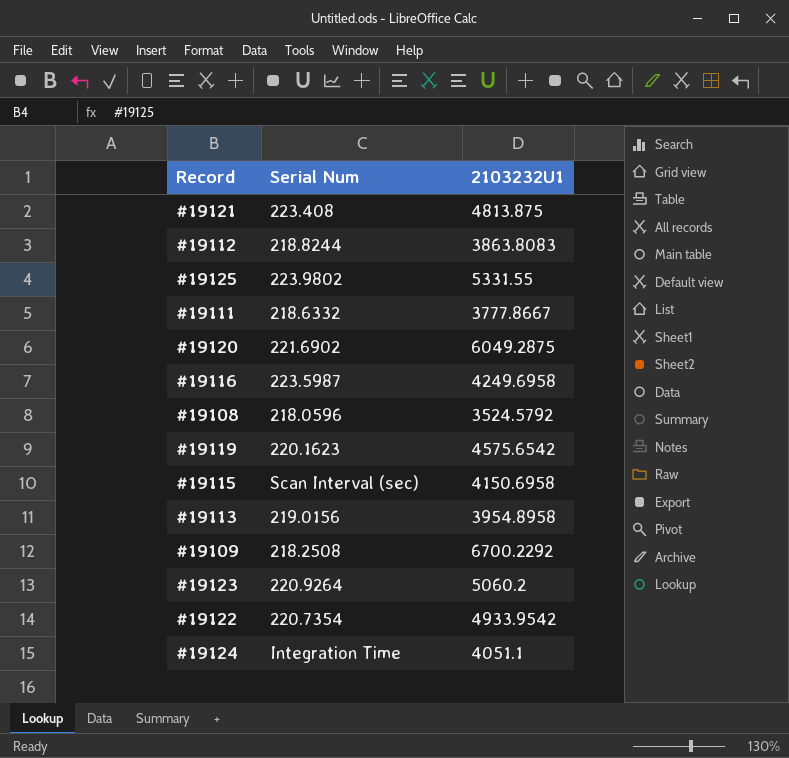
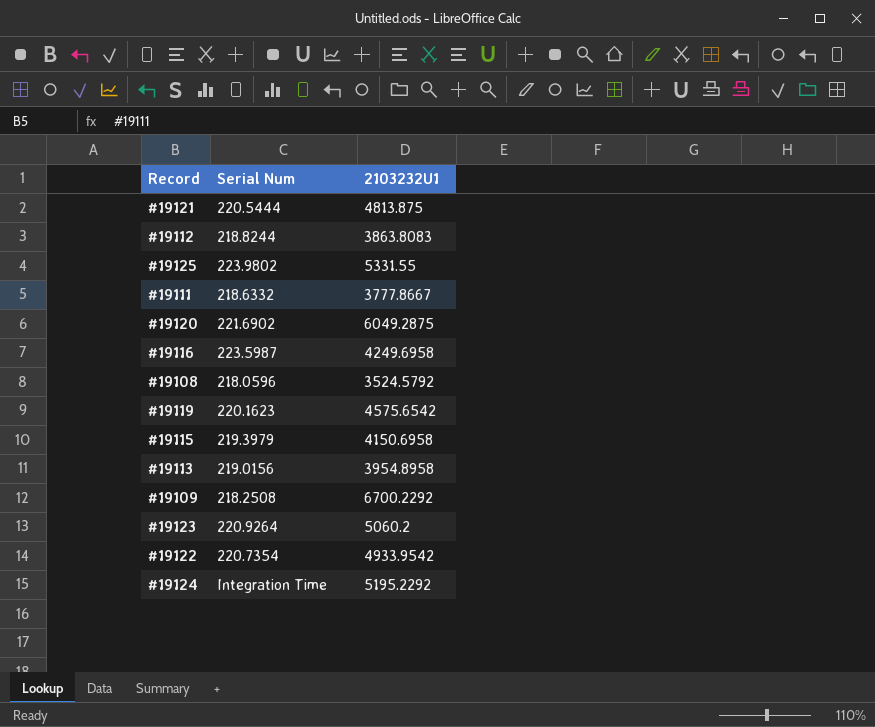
#19121 | Serial Num: 223.408 -> 220.5444
#19115 | Serial Num: Scan Interval (sec) -> 219.3979
#19124 | 2103232U1: 4051.1 -> 5195.2292

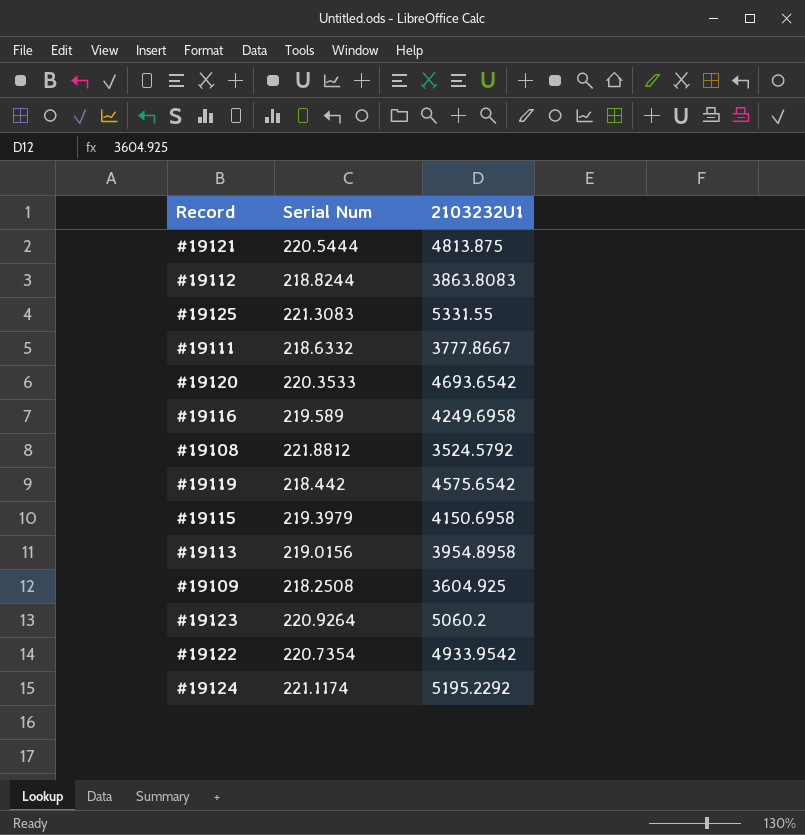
#19125 | Serial Num: 223.9802 -> 221.3083
#19120 | Serial Num: 221.6902 -> 220.3533
#19120 | 2103232U1: 6049.2875 -> 4693.6542
#19116 | Serial Num: 223.5987 -> 219.589
#19108 | Serial Num: 218.0596 -> 221.8812
#19119 | Serial Num: 220.1623 -> 218.442
#19109 | 2103232U1: 6700.2292 -> 3604.925
#19124 | Serial Num: Integration Time -> 221.1174

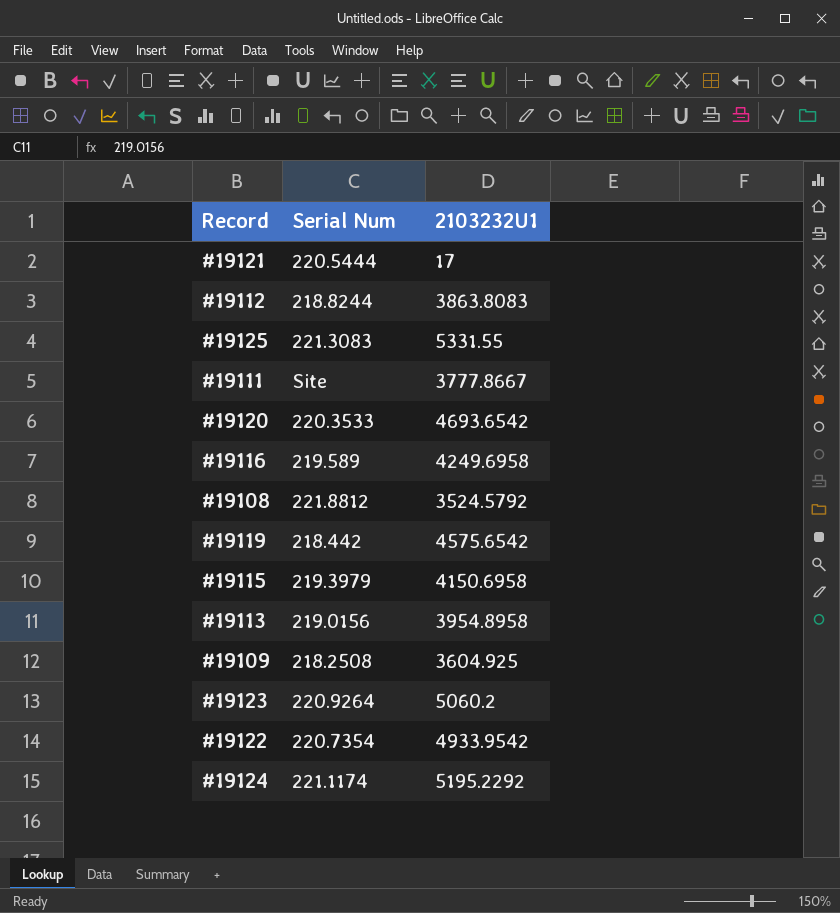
#19121 | 2103232U1: 4813.875 -> 17
#19111 | Serial Num: 218.6332 -> Site

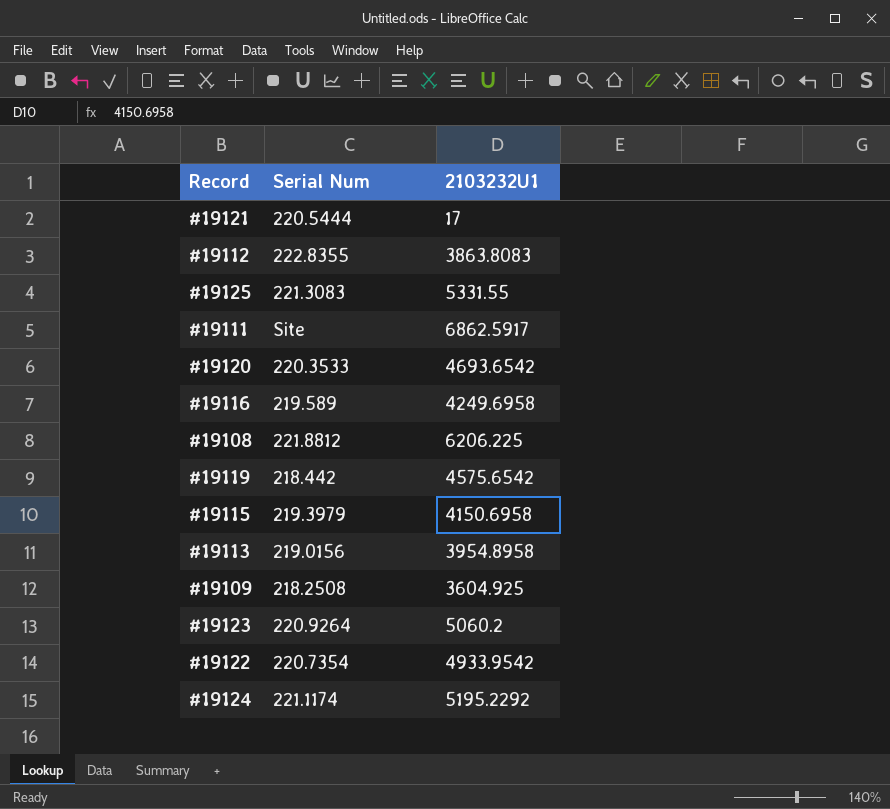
#19112 | Serial Num: 218.8244 -> 222.8355
#19111 | 2103232U1: 3777.8667 -> 6862.5917
#19108 | 2103232U1: 3524.5792 -> 6206.225

